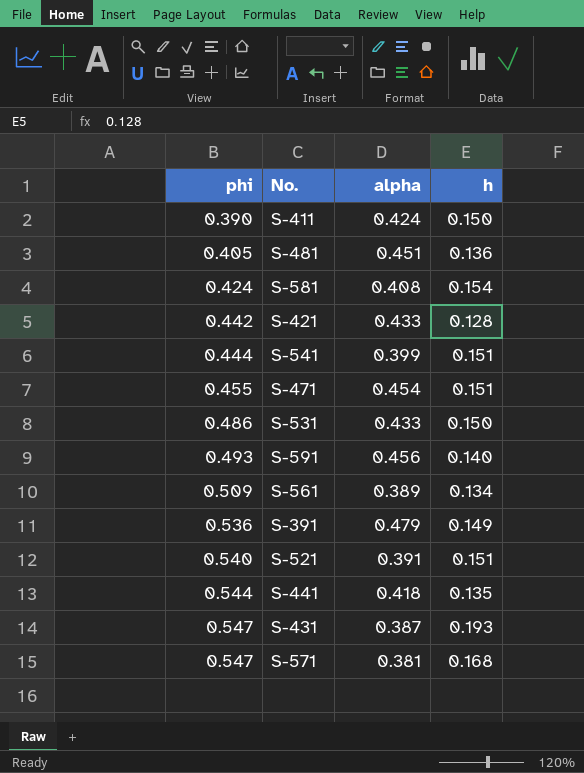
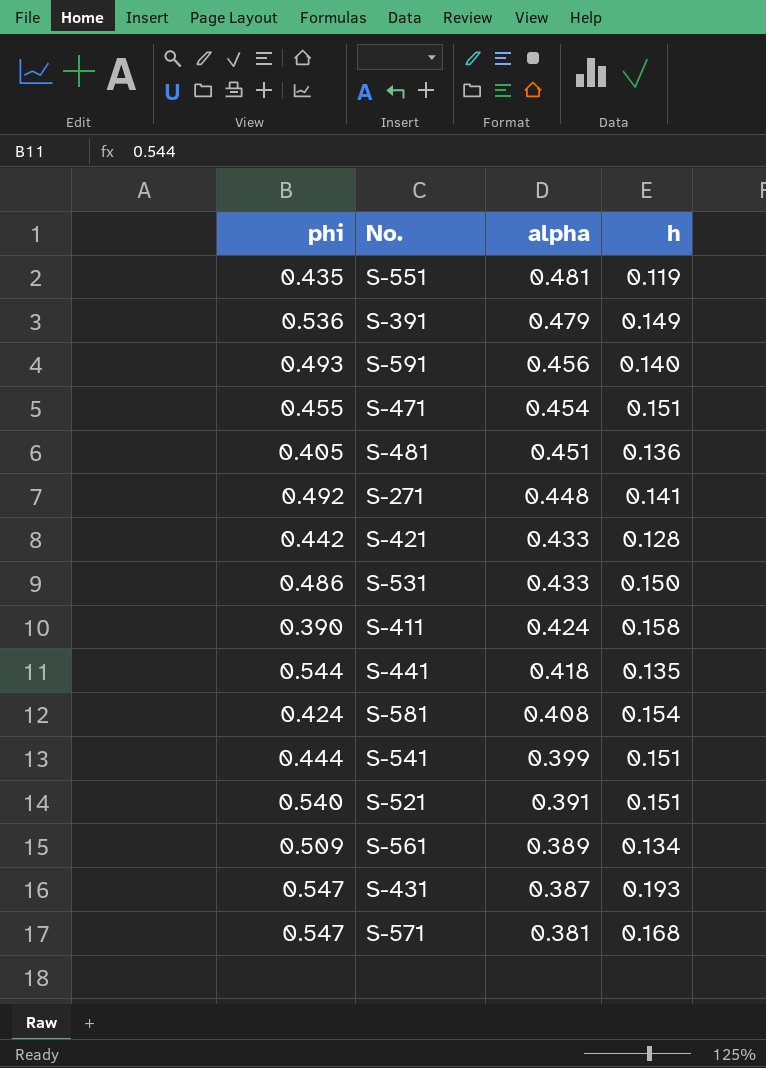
row order: phi ascending -> alpha descending
row S-551: none -> 0.435 | 0.481 | 0.119
row S-271: none -> 0.492 | 0.448 | 0.141
S-411 | h: 0.150 -> 0.158

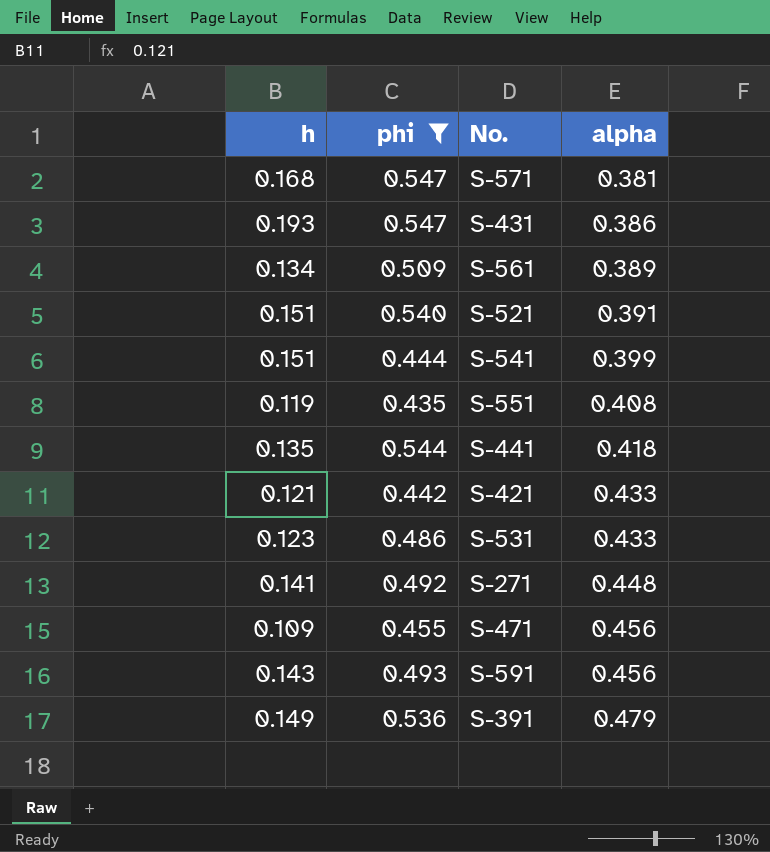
filter: none -> phi >= 0.435
row order: alpha descending -> alpha ascending
column h | position: 4 -> 1
S-431 | alpha: 0.387 -> 0.386
S-551 | alpha: 0.481 -> 0.408
S-421 | h: 0.128 -> 0.121
S-531 | h: 0.150 -> 0.123
S-471 | h: 0.151 -> 0.109
S-471 | alpha: 0.454 -> 0.456
S-591 | h: 0.140 -> 0.143

